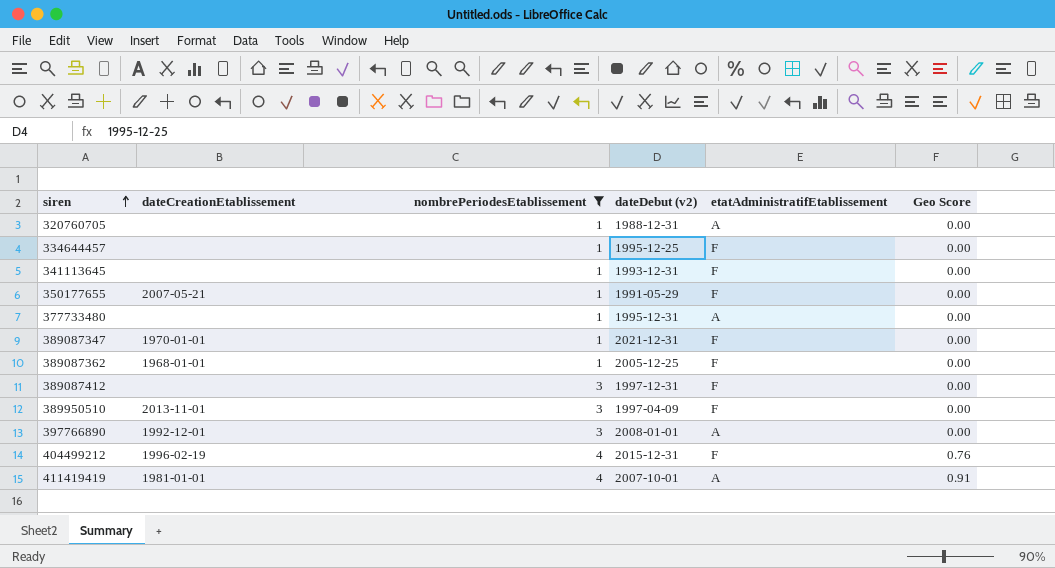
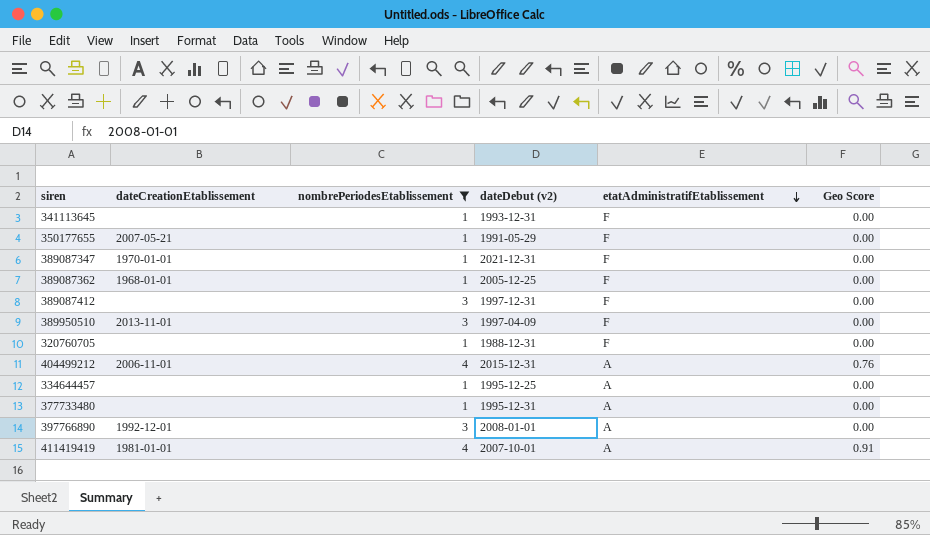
row order: siren ascending -> etatAdministratifEtablissement descending
320760705 | etatAdministratifEtablissement: A -> F
404499212 | dateCreationEtablissement: 1996-02-19 -> 2006-11-01
404499212 | etatAdministratifEtablissement: F -> A
334644457 | etatAdministratifEtablissement: F -> A

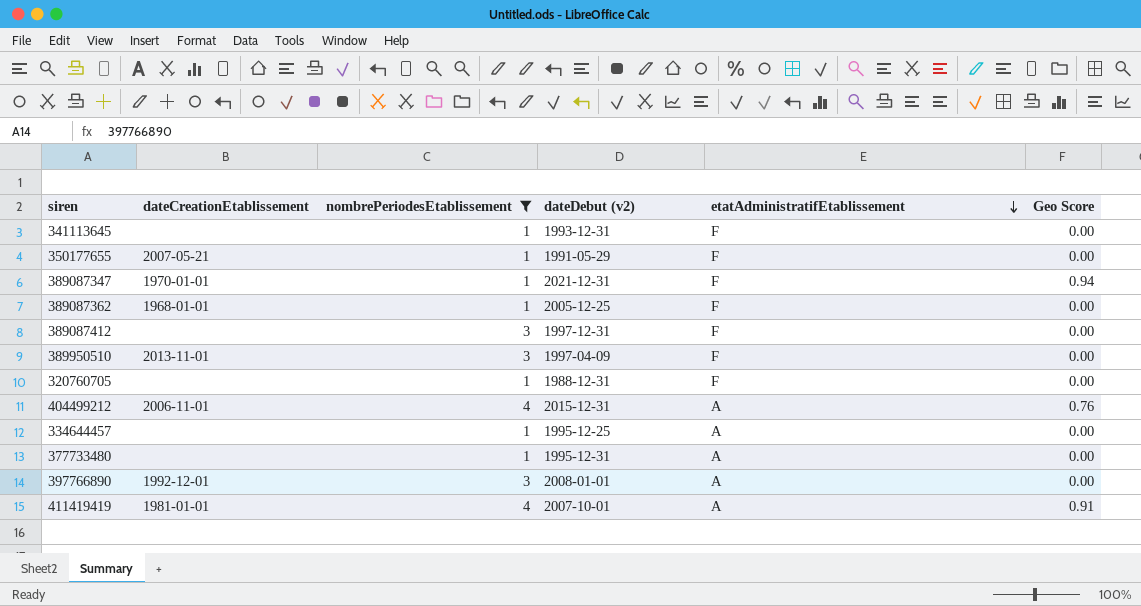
389087347 | Geo Score: 0.00 -> 0.94

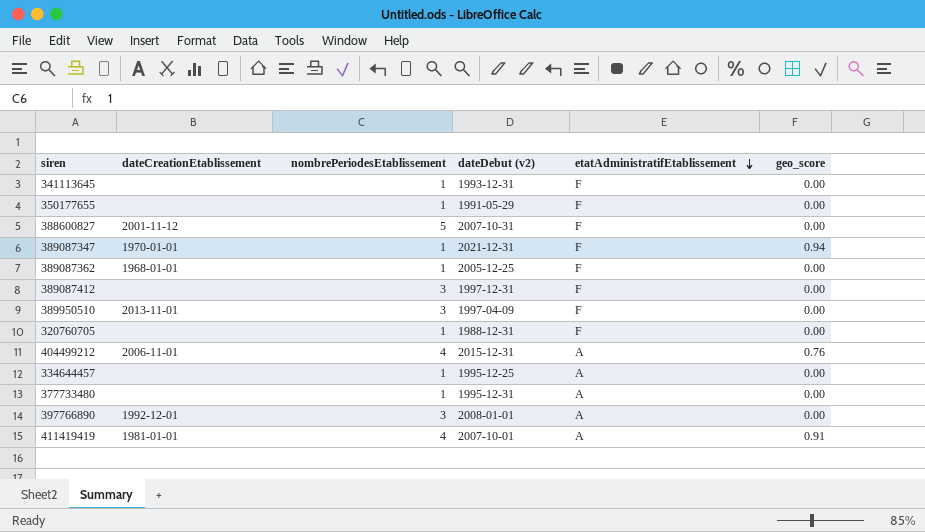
filter: nombrePeriodesEtablissement != 5 -> none
column name: Geo Score -> geo_score
350177655 | dateCreationEtablissement: 2007-05-21 -> none

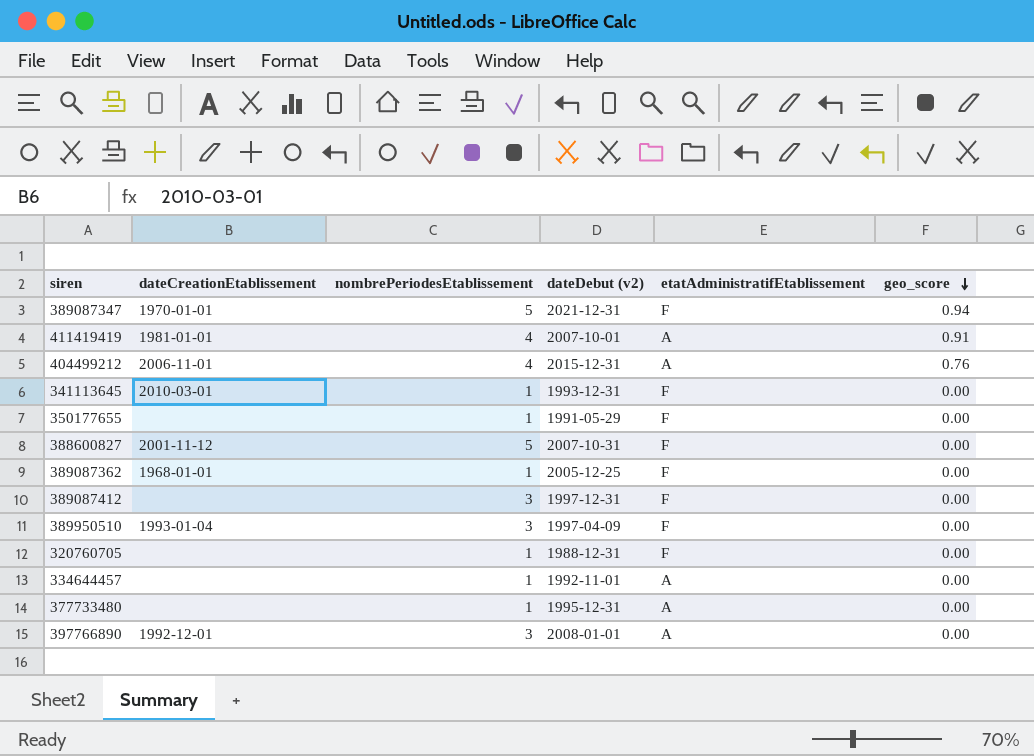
row order: etatAdministratifEtablissement descending -> geo_score descending
389087347 | nombrePeriodesEtablissement: 1 -> 5
341113645 | dateCreationEtablissement: none -> 2010-03-01
389950510 | dateCreationEtablissement: 2013-11-01 -> 1993-01-04
334644457 | dateDebut (v2): 1995-12-25 -> 1992-11-01

